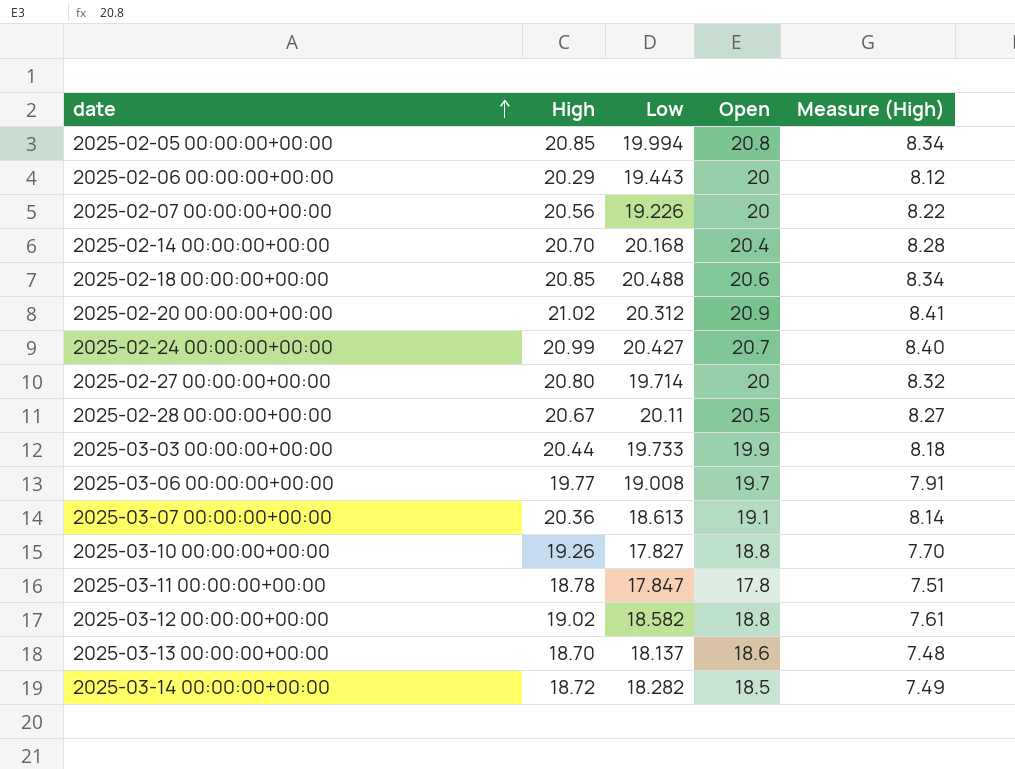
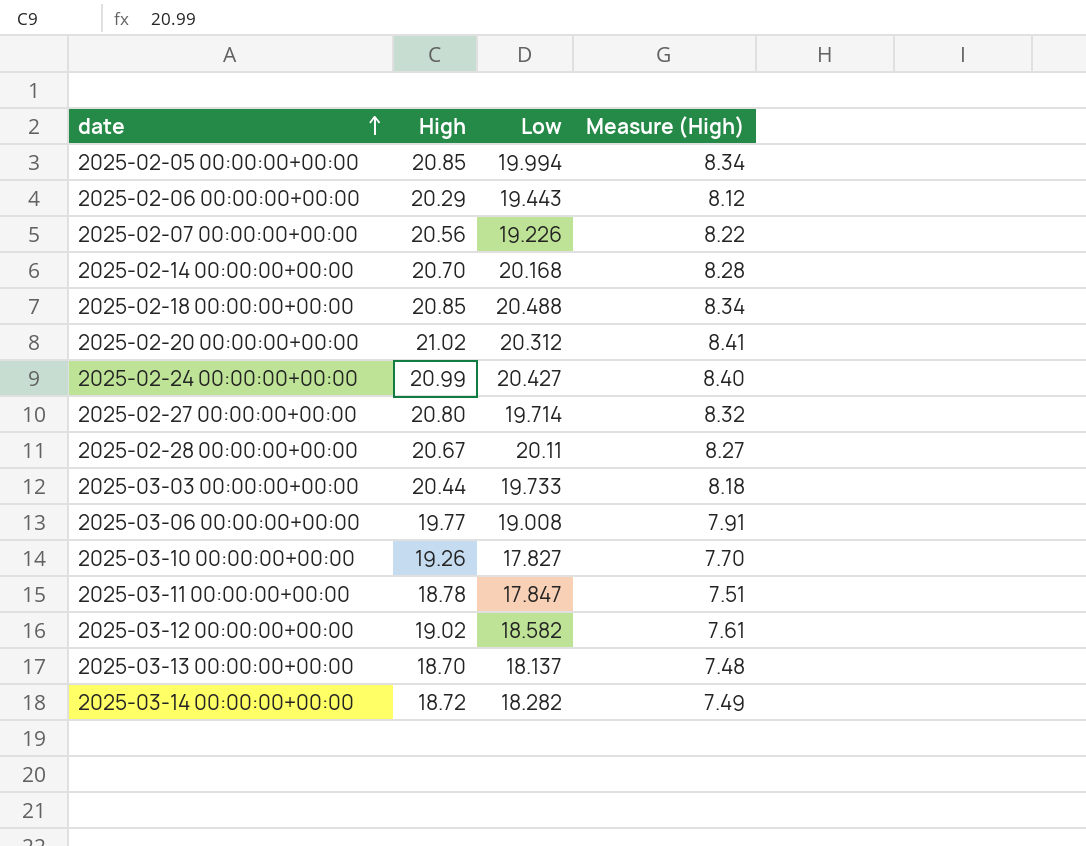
column Open | position: 4 -> none
row 2025-03-07 00:00:00+00:00: 20.36 | 18.613 | 19.1 | 8.14 -> none

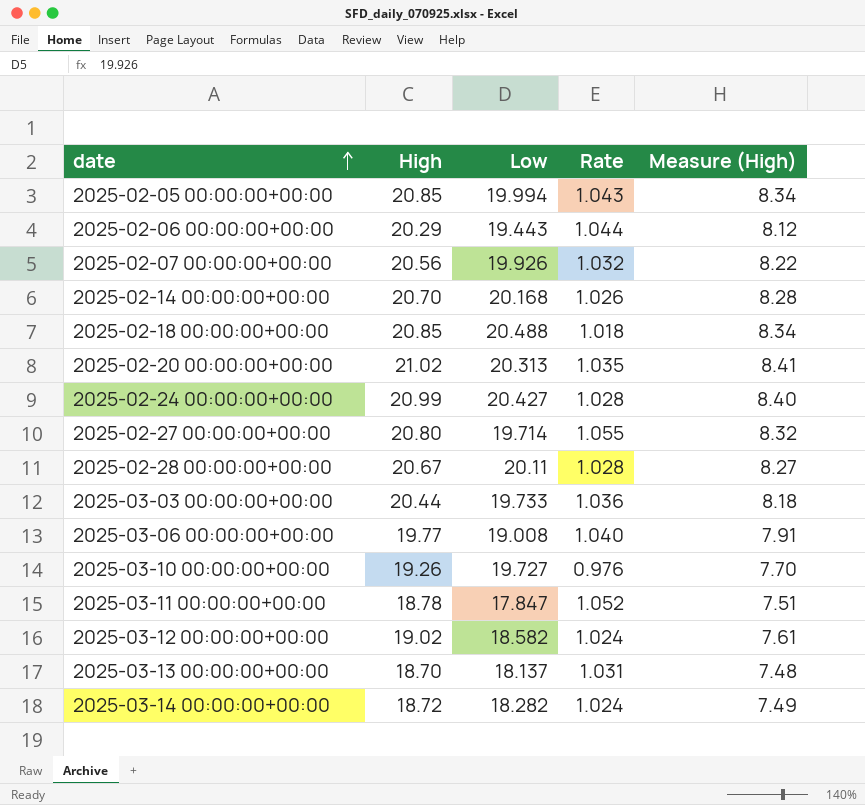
column Rate | formula: none -> [High] / [Low]
2025-02-07 00:00:00+00:00 | Low: 19.226 -> 19.926
2025-02-20 00:00:00+00:00 | Low: 20.312 -> 20.313
2025-03-10 00:00:00+00:00 | Low: 17.827 -> 19.727

